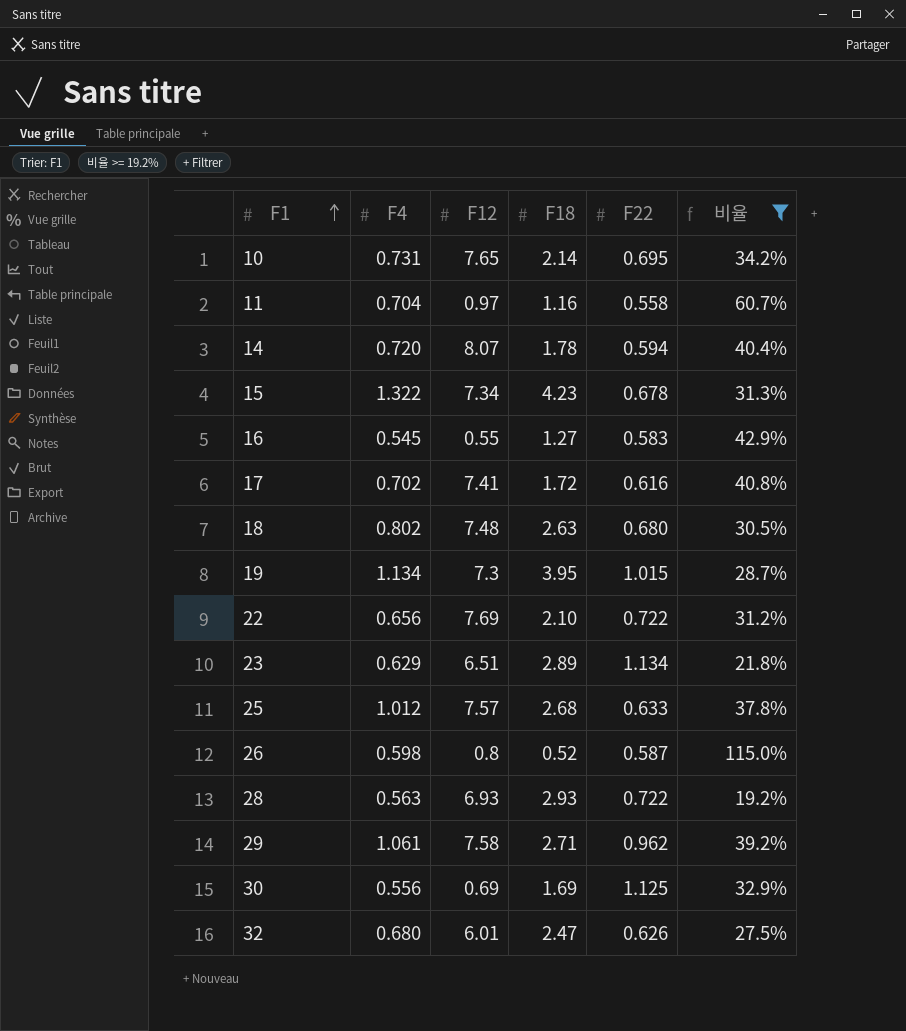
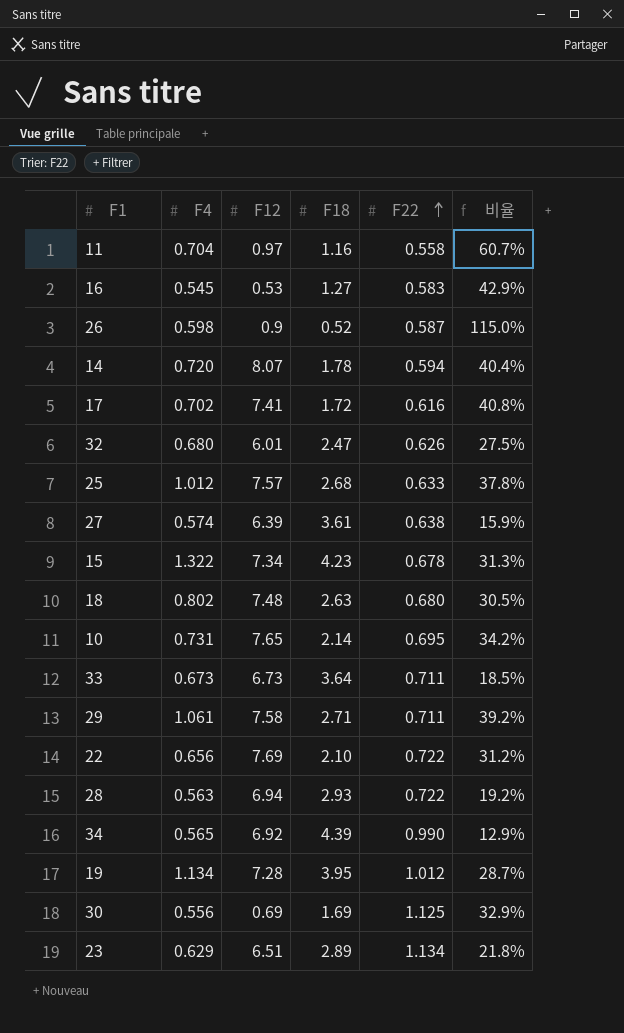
filter: 비율 >= 19.2% -> none
row order: F1 ascending -> F22 ascending
16 | F12: 0.55 -> 0.53
26 | F12: 0.8 -> 0.9
29 | F22: 0.962 -> 0.711
28 | F12: 6.93 -> 6.94
19 | F12: 7.3 -> 7.28
19 | F22: 1.015 -> 1.012

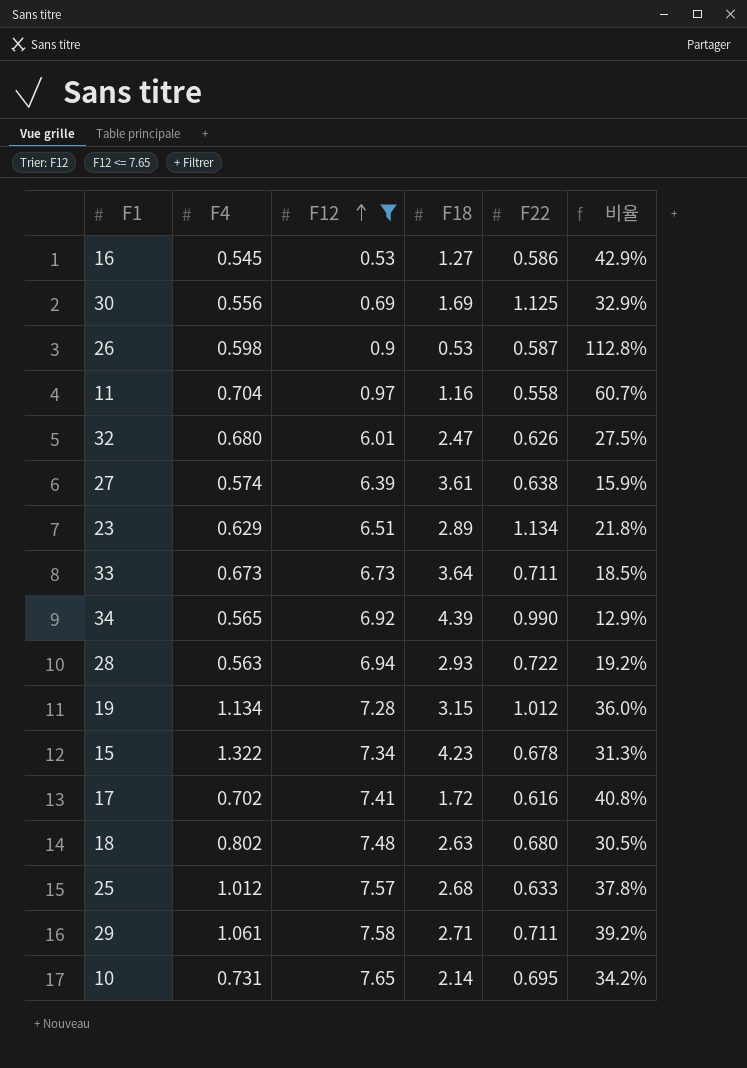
filter: none -> F12 <= 7.65
row order: F22 ascending -> F12 ascending
16 | F22: 0.583 -> 0.586
26 | F18: 0.52 -> 0.53
26 | 비율: 115.0% -> 112.8%
19 | F18: 3.95 -> 3.15
19 | 비율: 28.7% -> 36.0%

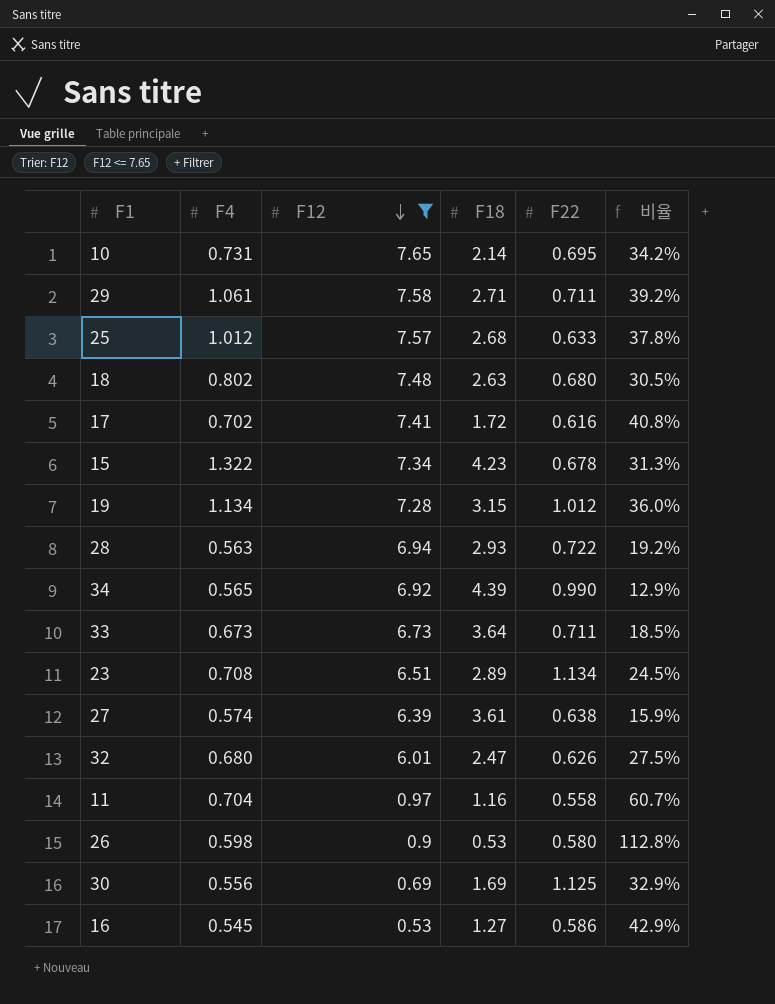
row order: F12 ascending -> F12 descending
23 | F4: 0.629 -> 0.708
23 | 비율: 21.8% -> 24.5%
26 | F22: 0.587 -> 0.580

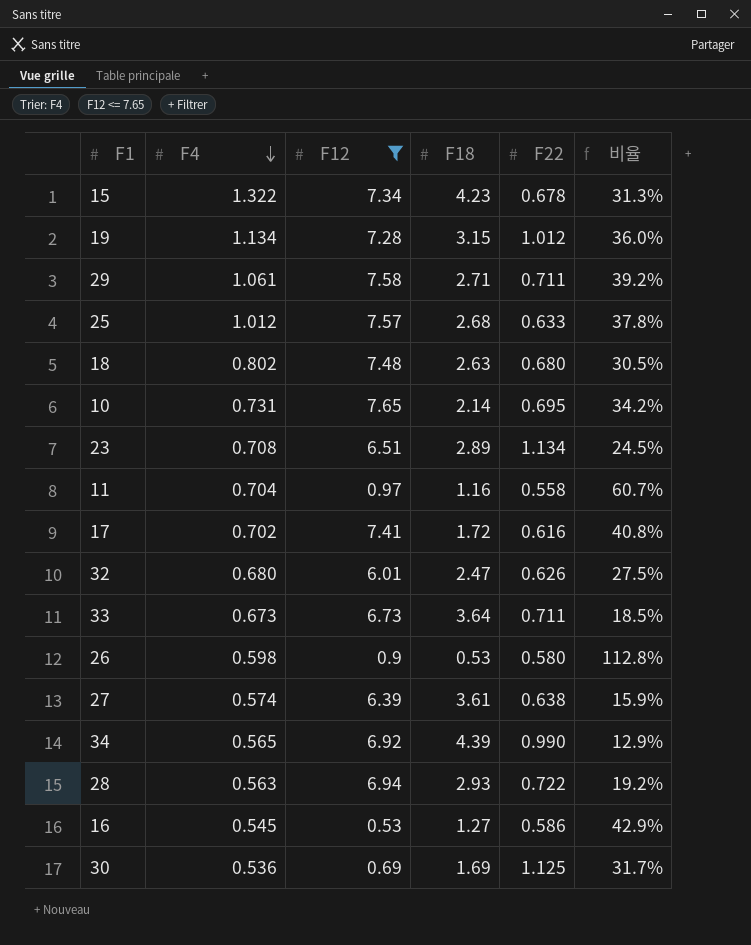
row order: F12 descending -> F4 descending
30 | F4: 0.556 -> 0.536
30 | 비율: 32.9% -> 31.7%

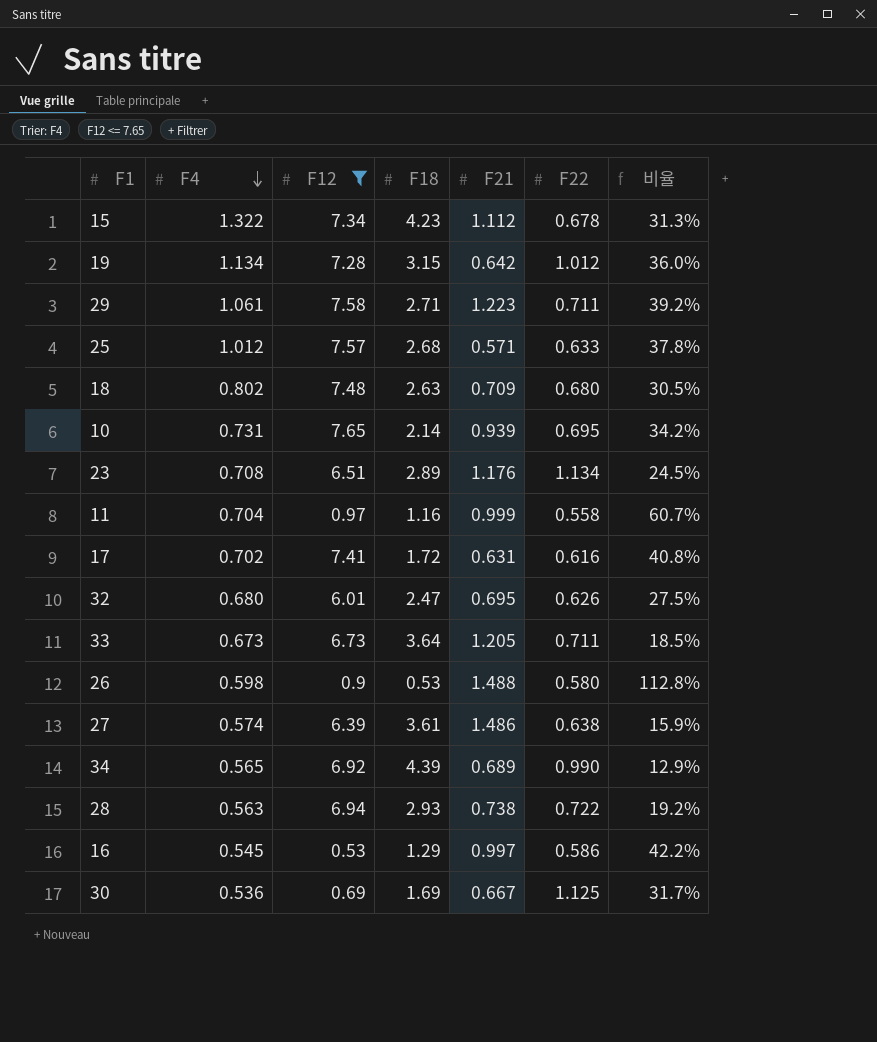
column F21 | position: none -> 5
16 | F18: 1.27 -> 1.29
16 | 비율: 42.9% -> 42.2%

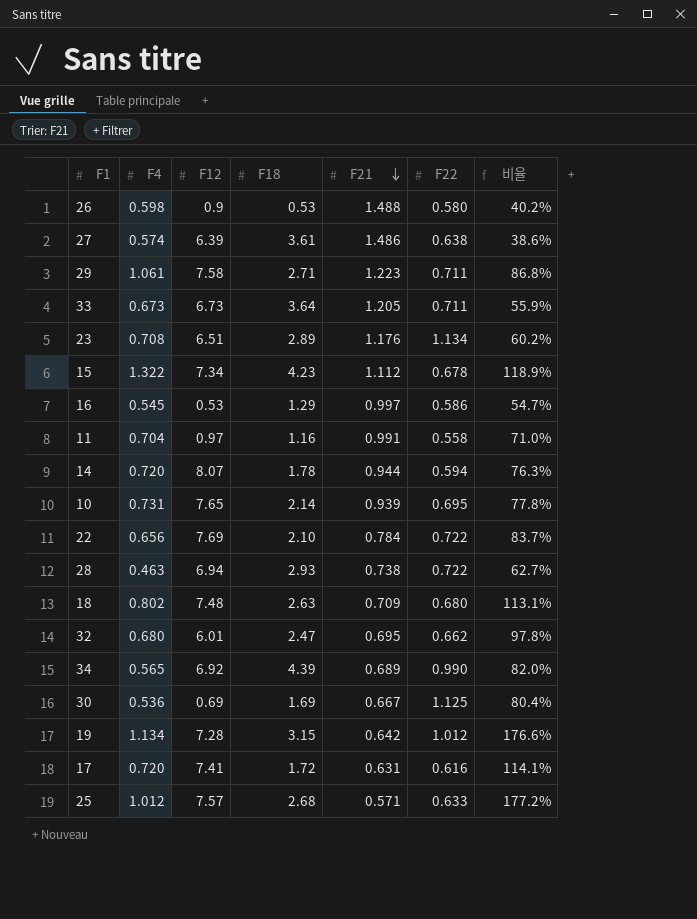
filter: F12 <= 7.65 -> none
row order: F4 descending -> F21 descending
column 비율 | formula: [F4] / [F18] -> [F4] / [F21]
11 | F21: 0.999 -> 0.991
28 | F4: 0.563 -> 0.463
32 | F22: 0.626 -> 0.662
17 | F4: 0.702 -> 0.720

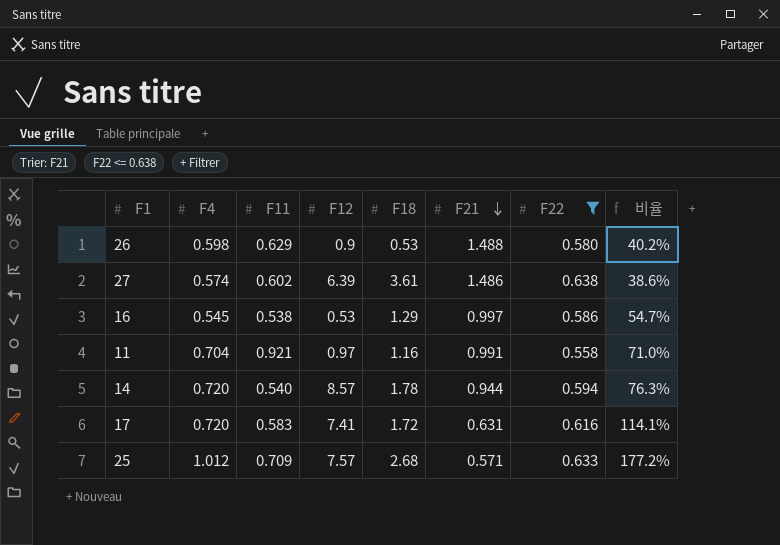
filter: none -> F22 <= 0.638
column F11 | position: none -> 3
14 | F12: 8.07 -> 8.57

